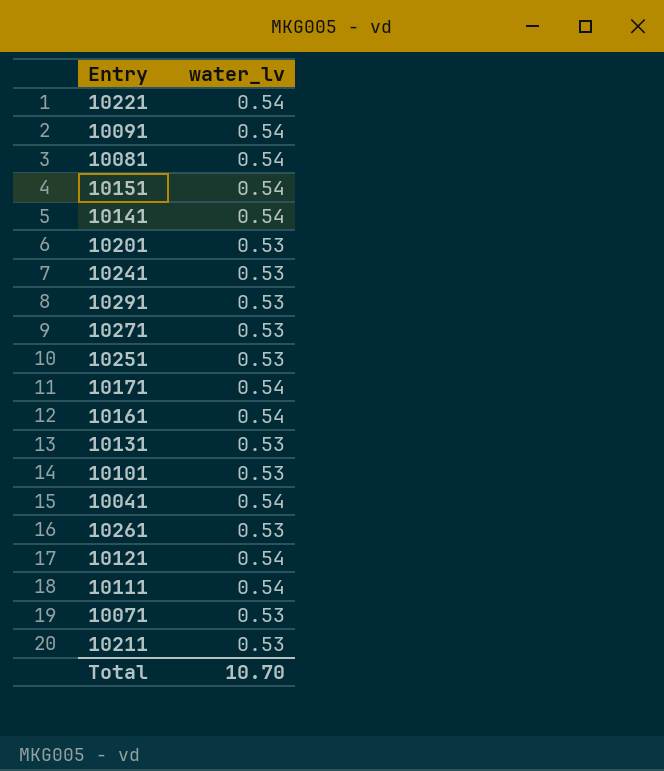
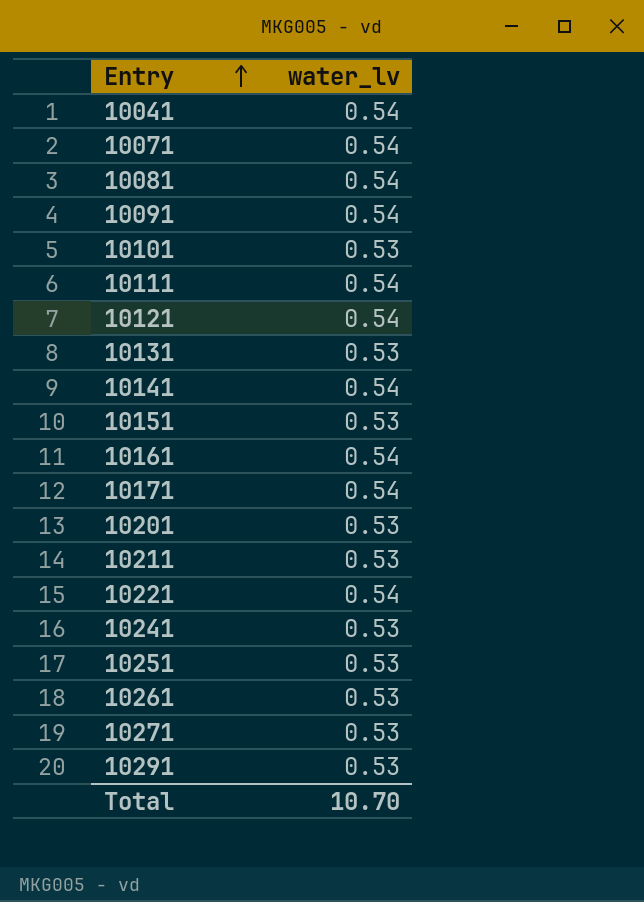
row order: none -> Entry ascending
10071 | water_lv: 0.53 -> 0.54
10151 | water_lv: 0.54 -> 0.53

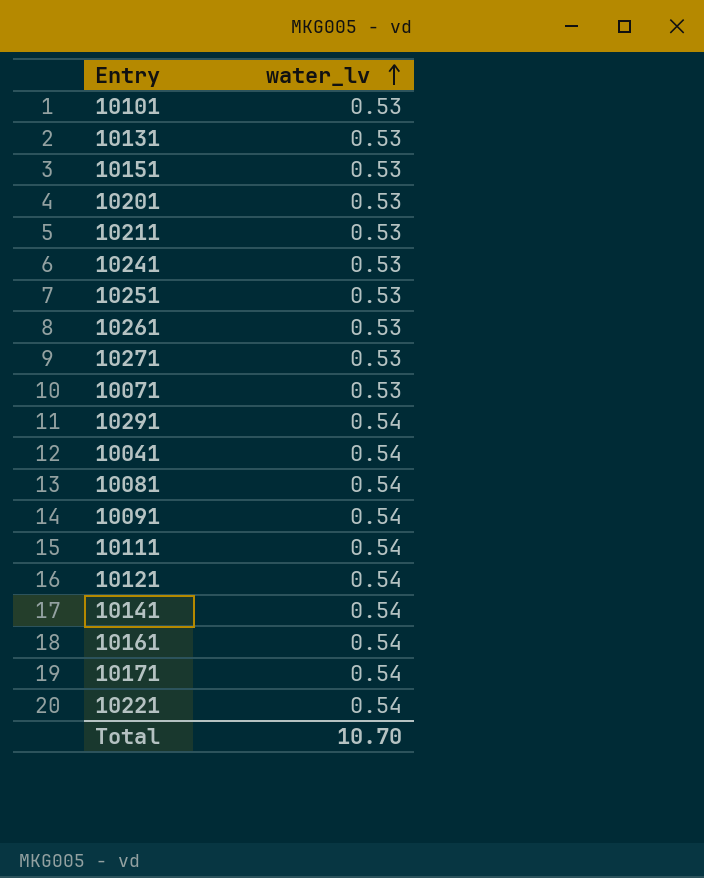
row order: Entry ascending -> water_lv ascending
10071 | water_lv: 0.54 -> 0.53
10291 | water_lv: 0.53 -> 0.54

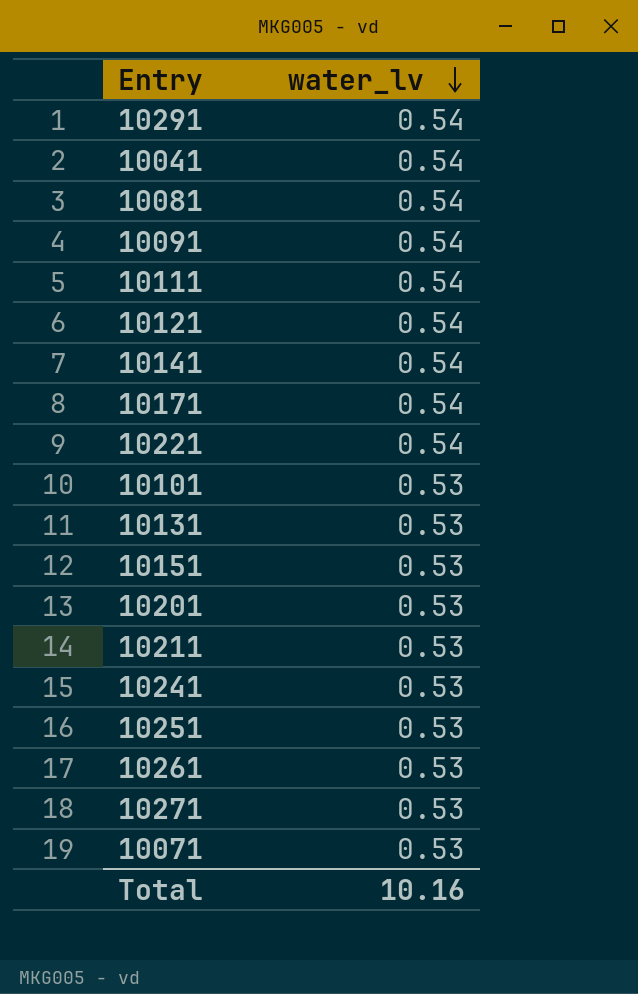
row order: water_lv ascending -> water_lv descending
row 10161: 0.54 -> none
Total | water_lv: 10.70 -> 10.16

